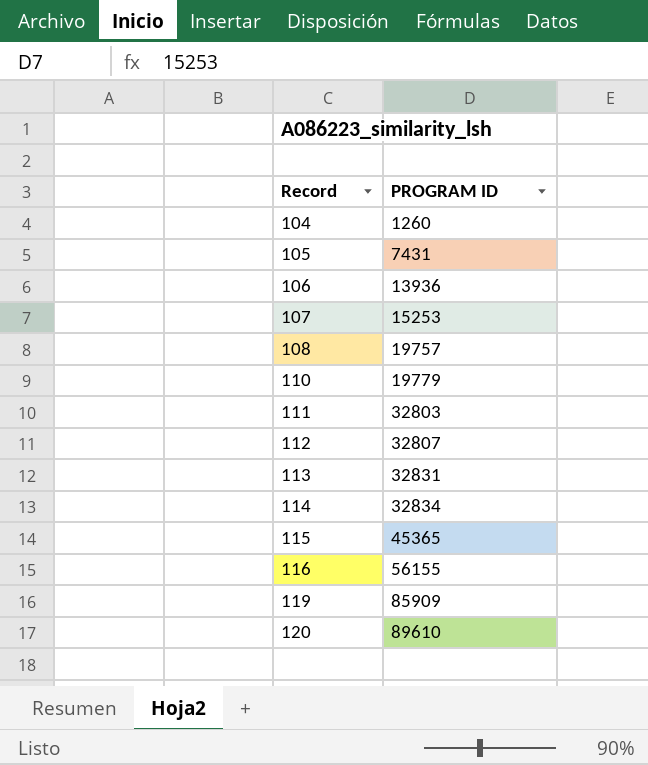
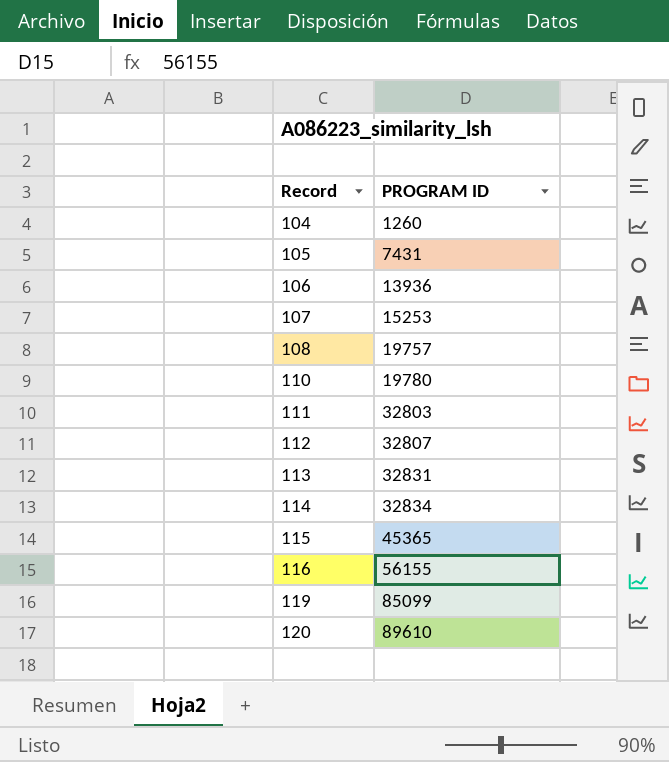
110 | PROGRAM ID: 19779 -> 19780
119 | PROGRAM ID: 85909 -> 85099

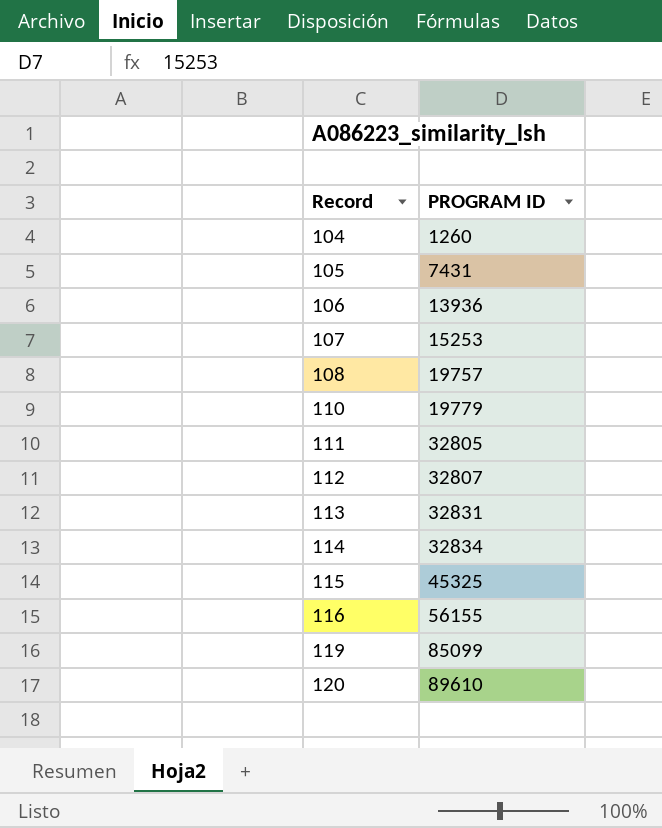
110 | PROGRAM ID: 19780 -> 19779
111 | PROGRAM ID: 32803 -> 32805
115 | PROGRAM ID: 45365 -> 45325

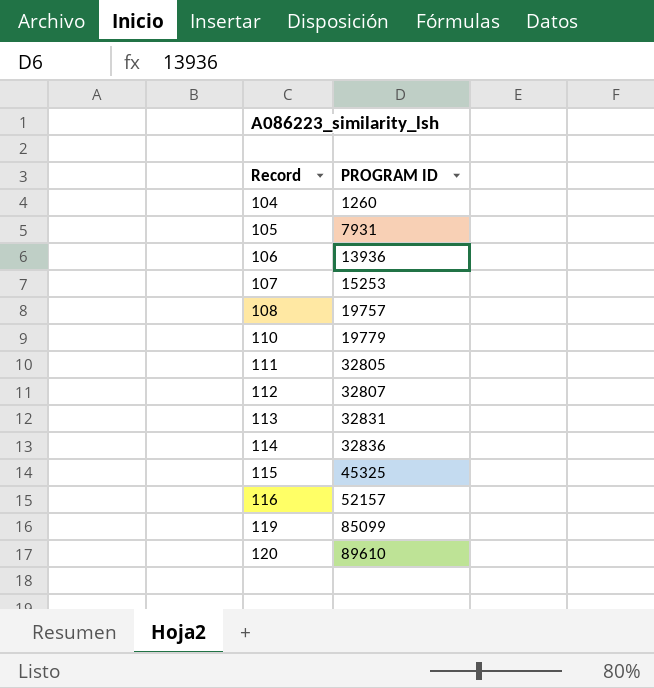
105 | PROGRAM ID: 7431 -> 7931
114 | PROGRAM ID: 32834 -> 32836
116 | PROGRAM ID: 56155 -> 52157

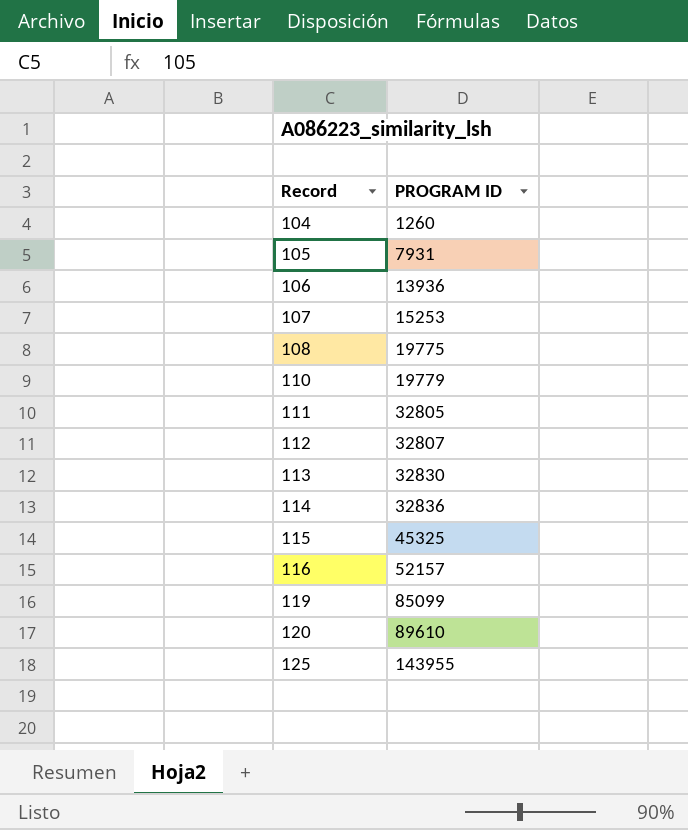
108 | PROGRAM ID: 19757 -> 19775
113 | PROGRAM ID: 32831 -> 32830
row 125: none -> 143955

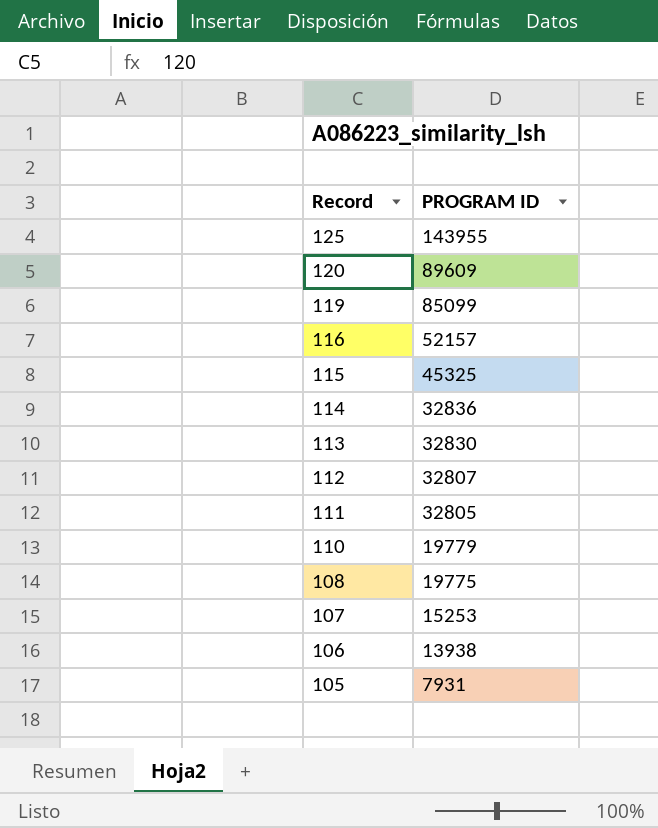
row order: Record ascending -> Record descending
row 104: 1260 -> none
120 | PROGRAM ID: 89610 -> 89609
106 | PROGRAM ID: 13936 -> 13938

